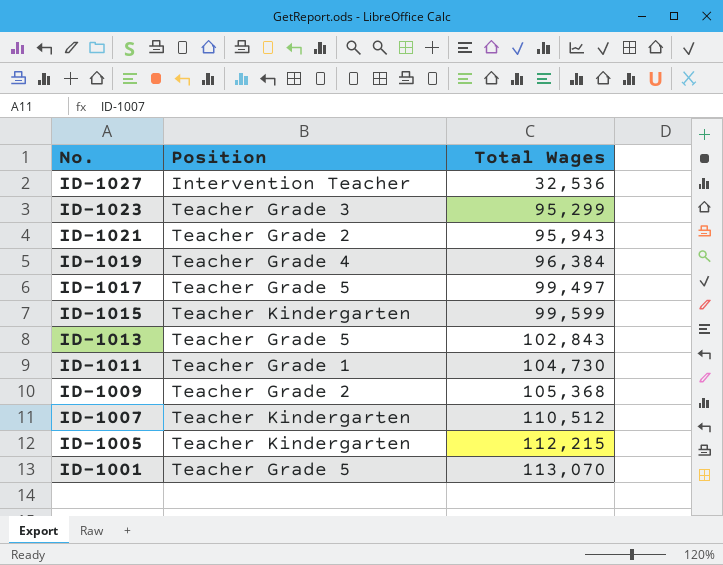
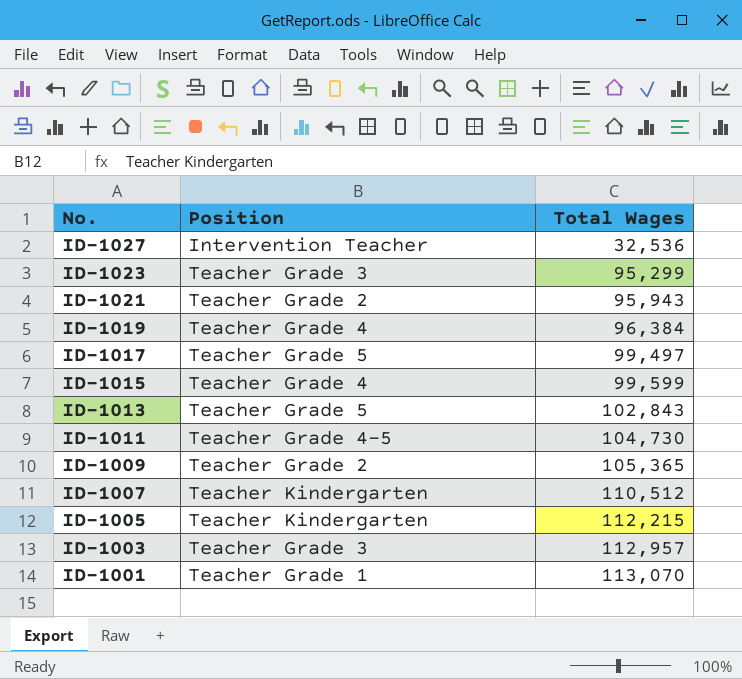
ID-1015 | Position: Teacher Kindergarten -> Teacher Grade 4
ID-1011 | Position: Teacher Grade 1 -> Teacher Grade 4-5
ID-1009 | Total Wages: 105,368 -> 105,365
row ID-1003: none -> Teacher Grade 3 | 112,957
ID-1001 | Position: Teacher Grade 5 -> Teacher Grade 1

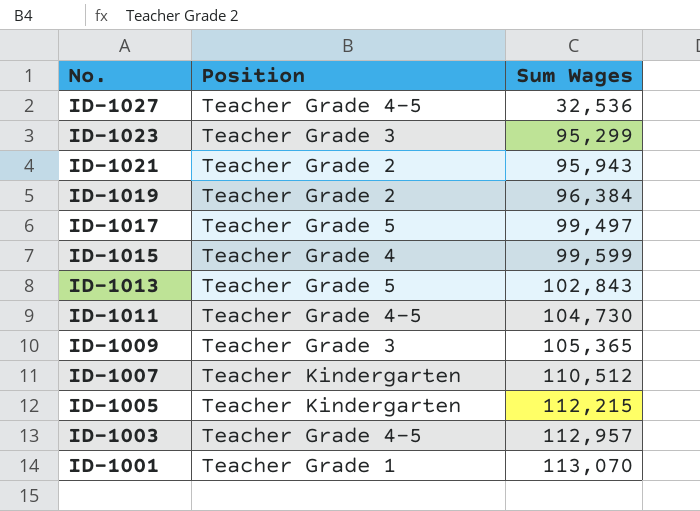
column name: Total Wages -> Sum Wages
ID-1027 | Position: Intervention Teacher -> Teacher Grade 4-5
ID-1019 | Position: Teacher Grade 4 -> Teacher Grade 2
ID-1009 | Position: Teacher Grade 2 -> Teacher Grade 3
ID-1003 | Position: Teacher Grade 3 -> Teacher Grade 4-5

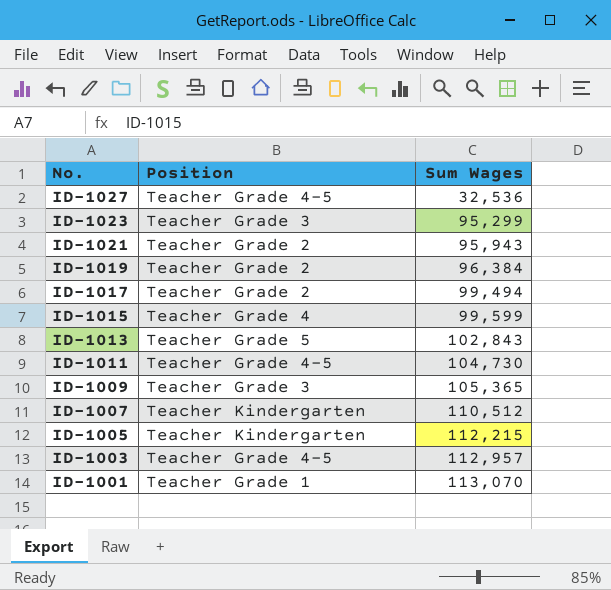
ID-1017 | Position: Teacher Grade 5 -> Teacher Grade 2
ID-1017 | Sum Wages: 99,497 -> 99,494

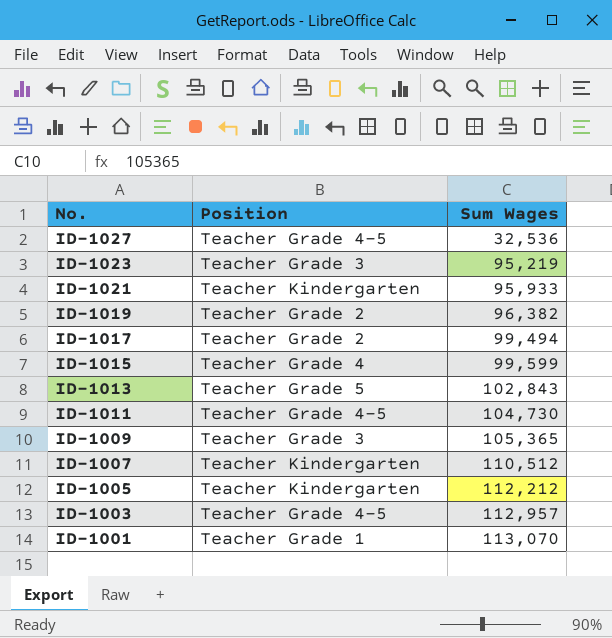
ID-1023 | Sum Wages: 95,299 -> 95,219
ID-1021 | Position: Teacher Grade 2 -> Teacher Kindergarten
ID-1021 | Sum Wages: 95,943 -> 95,933
ID-1019 | Sum Wages: 96,384 -> 96,382
ID-1005 | Sum Wages: 112,215 -> 112,212

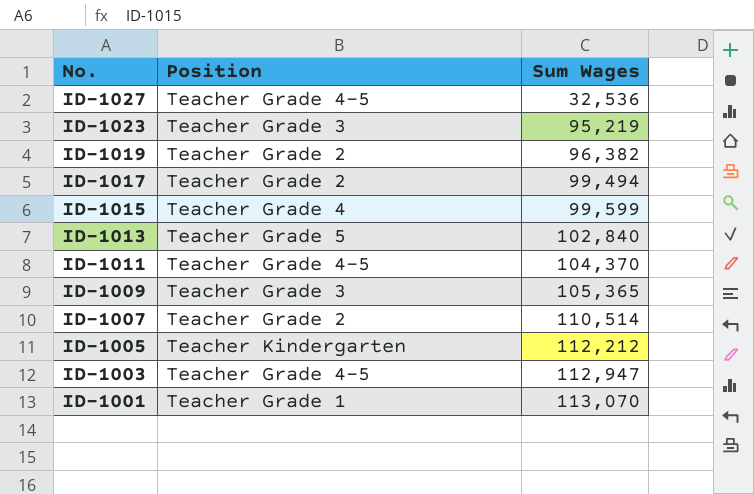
row ID-1021: Teacher Kindergarten | 95,933 -> none
ID-1013 | Sum Wages: 102,843 -> 102,840
ID-1011 | Sum Wages: 104,730 -> 104,370
ID-1007 | Position: Teacher Kindergarten -> Teacher Grade 2
ID-1007 | Sum Wages: 110,512 -> 110,514
ID-1003 | Sum Wages: 112,957 -> 112,947

